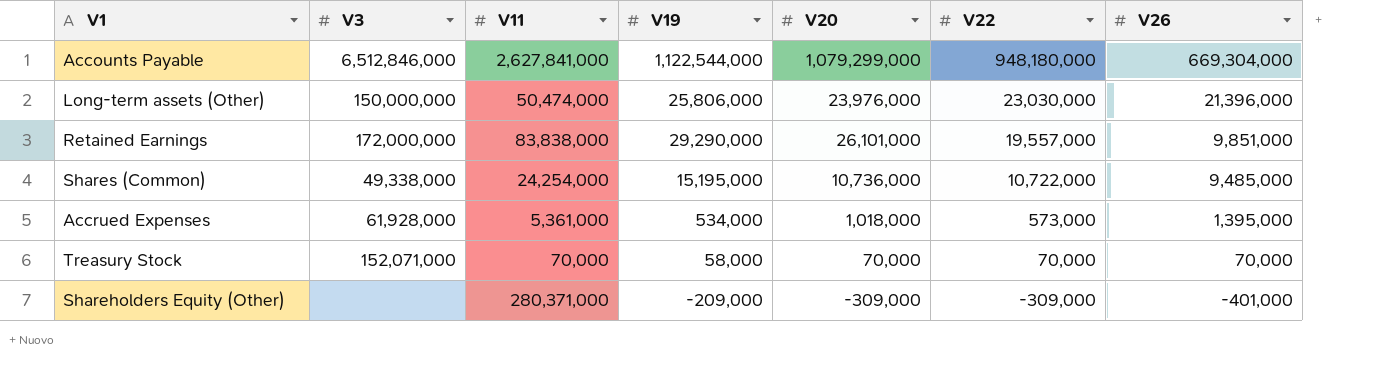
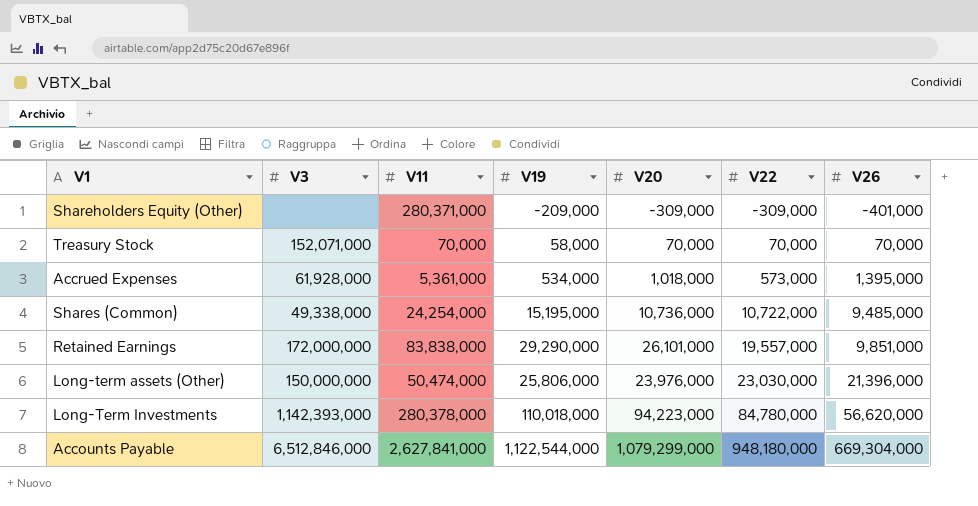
row order: V22 descending -> V22 ascending
row Long-Term Investments: none -> 1,142,393,000 | 280,378,000 | 110,018,000 | 94,223,000 | 84,780,000 | 56,620,000

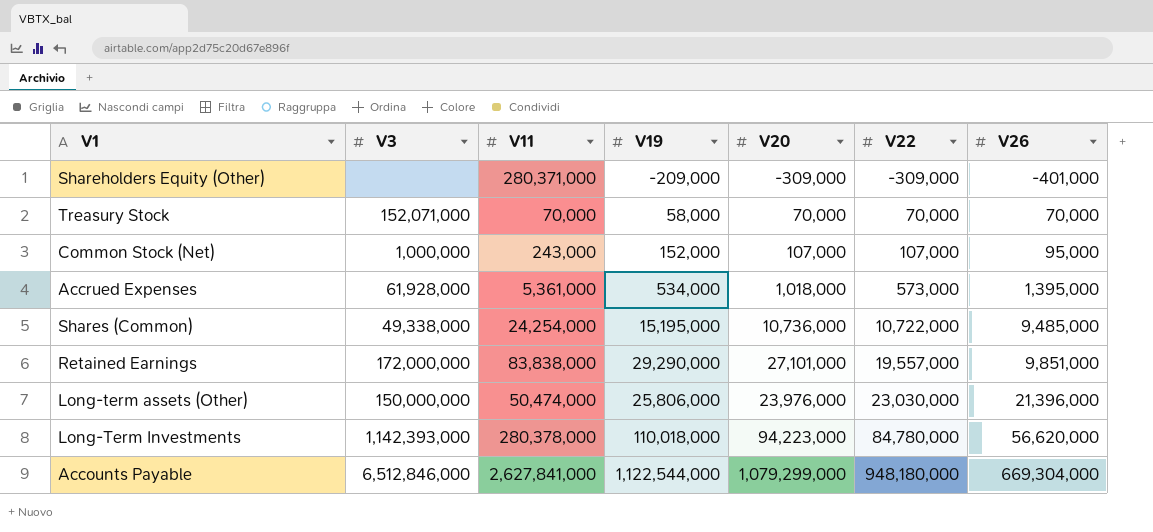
row Common Stock (Net): none -> 1,000,000 | 243,000 | 152,000 | 107,000 | 107,000 | 95,000
Retained Earnings | V20: 26,101,000 -> 27,101,000

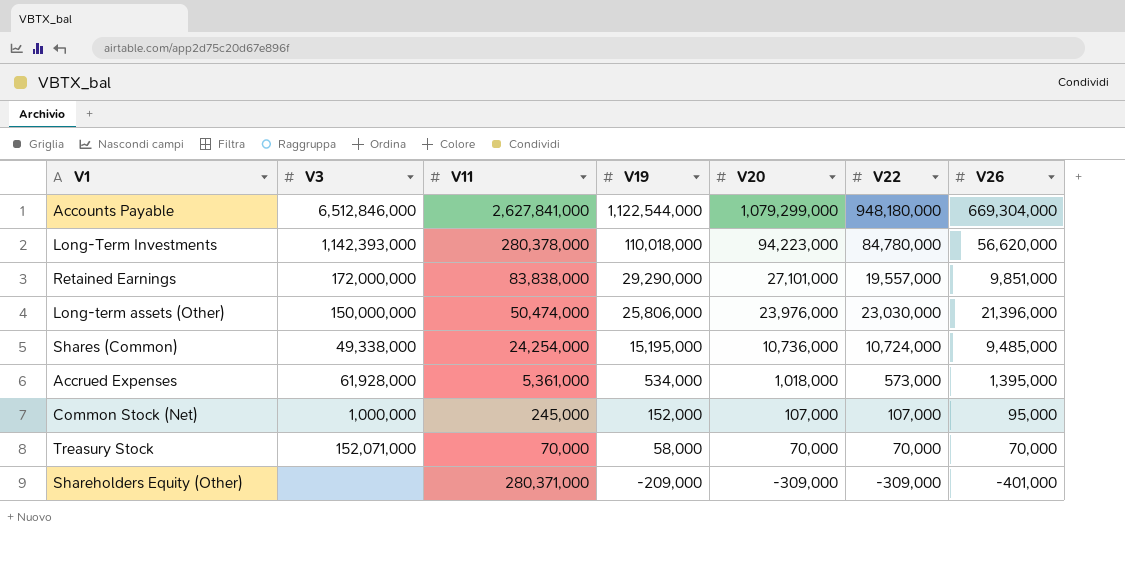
row order: V22 ascending -> V19 descending
Shares (Common) | V22: 10,722,000 -> 10,724,000
Common Stock (Net) | V11: 243,000 -> 245,000

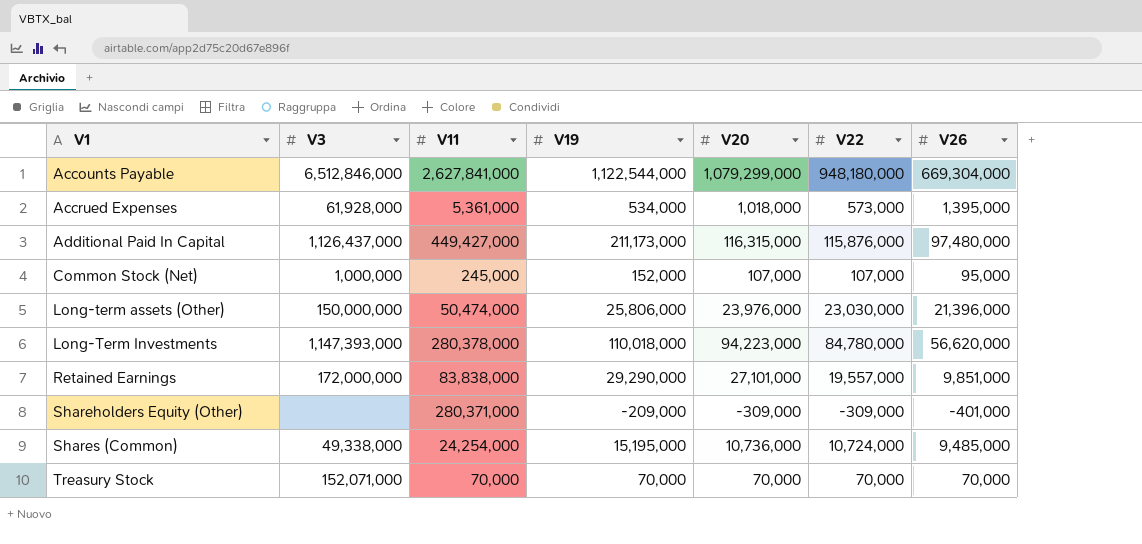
row order: V19 descending -> V1 ascending
row Additional Paid In Capital: none -> 1,126,437,000 | 449,427,000 | 211,173,000 | 116,315,000 | 115,876,000 | 97,480,000
Long-Term Investments | V3: 1,142,393,000 -> 1,147,393,000
Treasury Stock | V19: 58,000 -> 70,000

